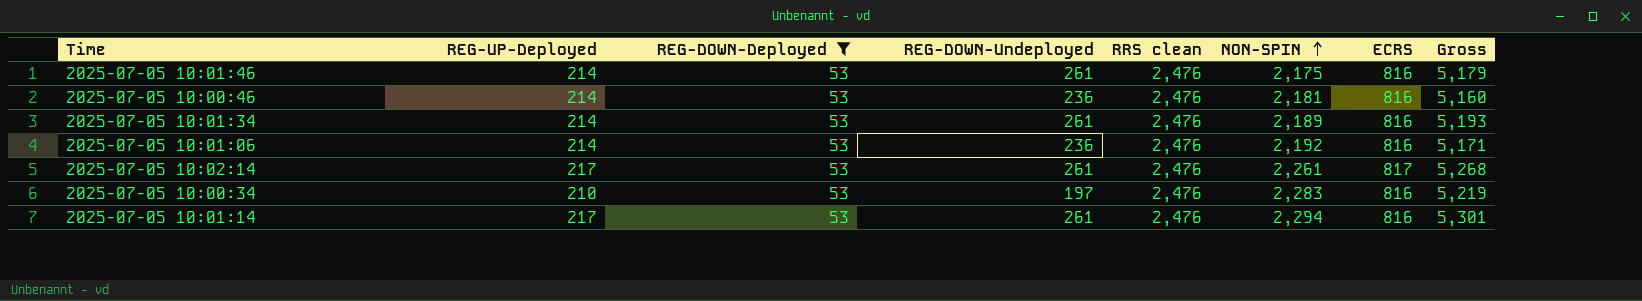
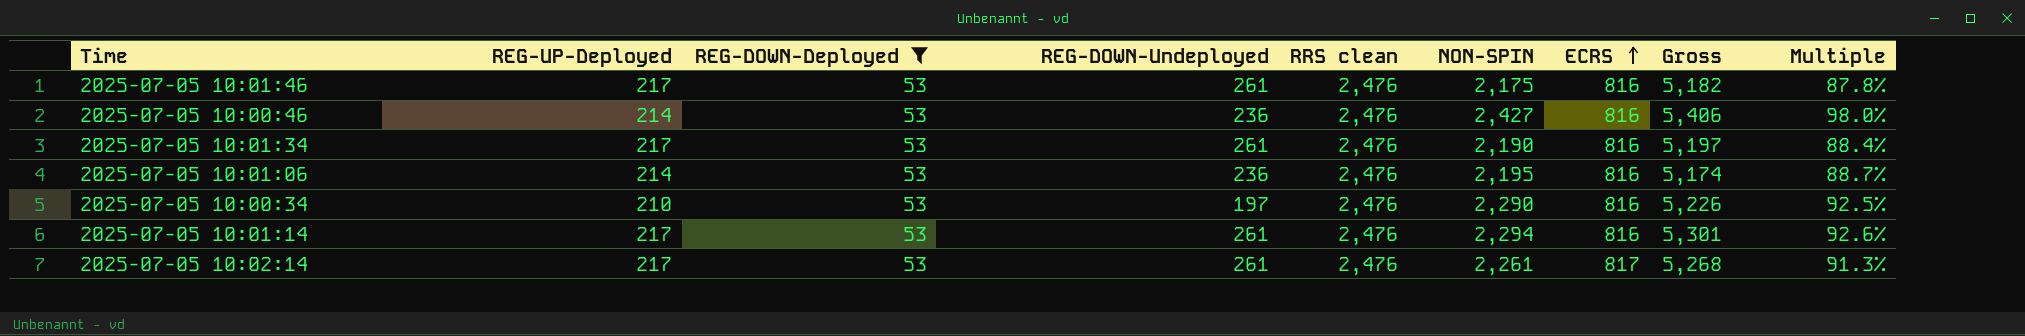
row order: NON-SPIN ascending -> ECRS ascending
column Multiple | formula: none -> [NON-SPIN] / [RRS clean]
2025-07-05 10:01:46 | REG-UP-Deployed: 214 -> 217
2025-07-05 10:01:46 | Gross: 5,179 -> 5,182
2025-07-05 10:00:46 | NON-SPIN: 2,181 -> 2,427
2025-07-05 10:00:46 | Gross: 5,160 -> 5,406
2025-07-05 10:01:34 | REG-UP-Deployed: 214 -> 217
2025-07-05 10:01:34 | NON-SPIN: 2,189 -> 2,190
2025-07-05 10:01:34 | Gross: 5,193 -> 5,197
2025-07-05 10:01:06 | NON-SPIN: 2,192 -> 2,195
2025-07-05 10:01:06 | Gross: 5,171 -> 5,174
2025-07-05 10:00:34 | NON-SPIN: 2,283 -> 2,290
2025-07-05 10:00:34 | Gross: 5,219 -> 5,226

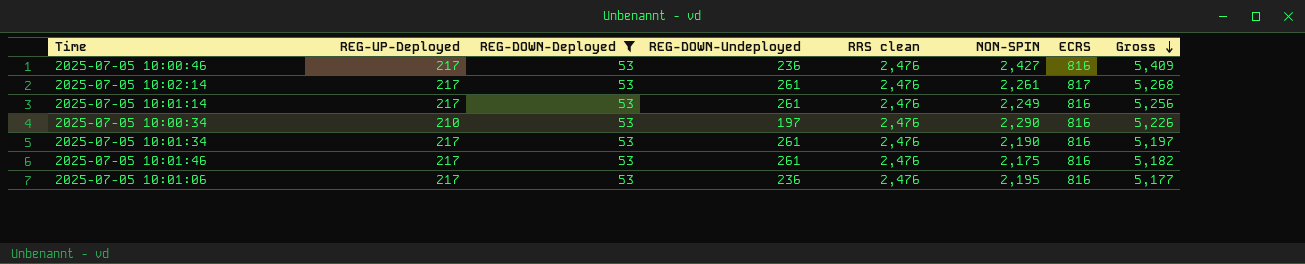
row order: ECRS ascending -> Gross descending
column Multiple | formula: [NON-SPIN] / [RRS clean] -> none
2025-07-05 10:00:46 | REG-UP-Deployed: 214 -> 217
2025-07-05 10:00:46 | Gross: 5,406 -> 5,409
2025-07-05 10:01:14 | NON-SPIN: 2,294 -> 2,249
2025-07-05 10:01:14 | Gross: 5,301 -> 5,256
2025-07-05 10:01:06 | REG-UP-Deployed: 214 -> 217
2025-07-05 10:01:06 | Gross: 5,174 -> 5,177

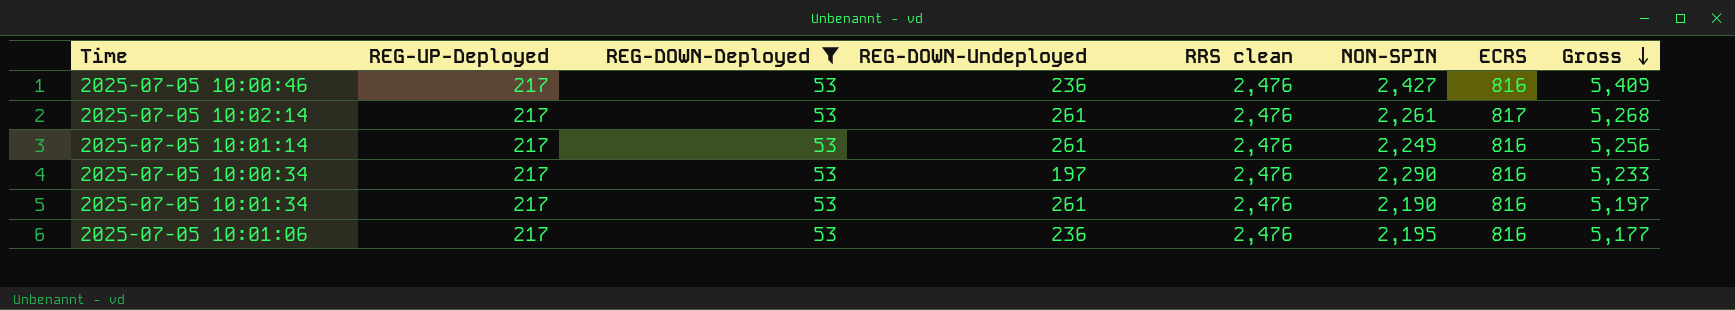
row 2025-07-05 10:01:46: 217 | 53 | 261 | 2,476 | 2,175 | 816 | 5,182 -> none
2025-07-05 10:00:34 | REG-UP-Deployed: 210 -> 217
2025-07-05 10:00:34 | Gross: 5,226 -> 5,233

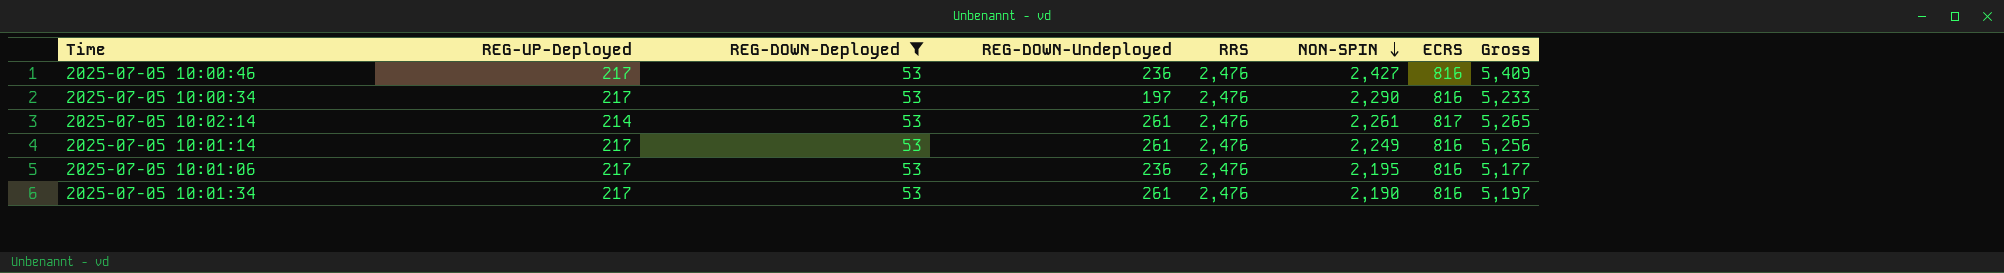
row order: Gross descending -> NON-SPIN descending
column name: RRS clean -> RRS
2025-07-05 10:02:14 | REG-UP-Deployed: 217 -> 214
2025-07-05 10:02:14 | Gross: 5,268 -> 5,265

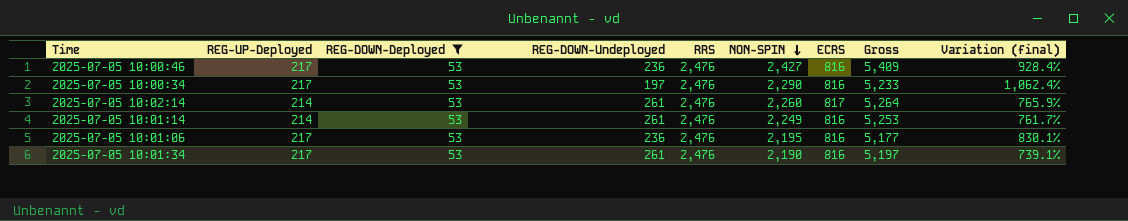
column Variation (final) | formula: none -> ([NON-SPIN] - [REG-DOWN-Undeployed]) / [REG-DOWN-Undeployed]
2025-07-05 10:02:14 | NON-SPIN: 2,261 -> 2,260
2025-07-05 10:02:14 | Gross: 5,265 -> 5,264
2025-07-05 10:01:14 | REG-UP-Deployed: 217 -> 214
2025-07-05 10:01:14 | Gross: 5,256 -> 5,253

